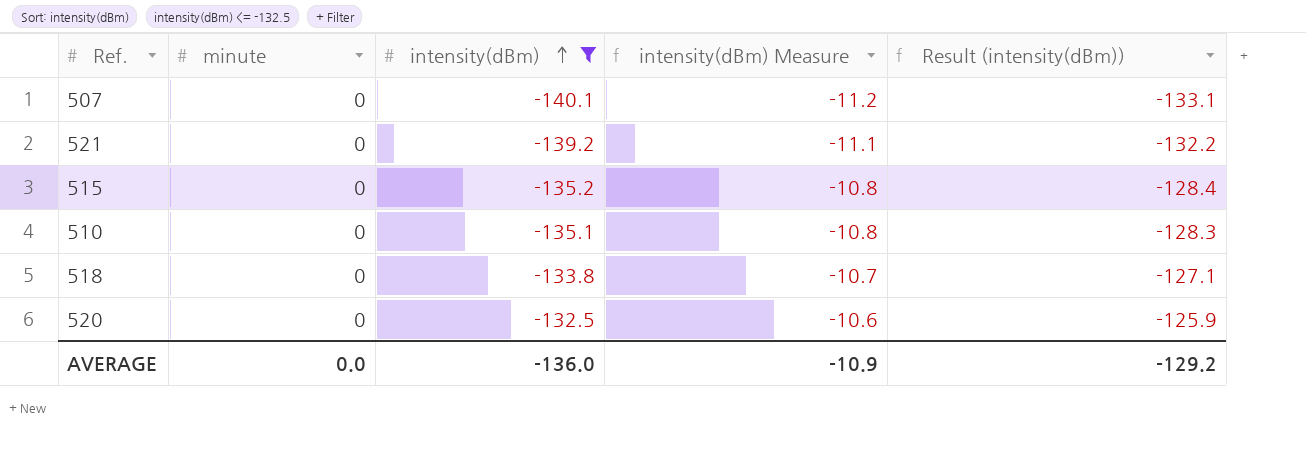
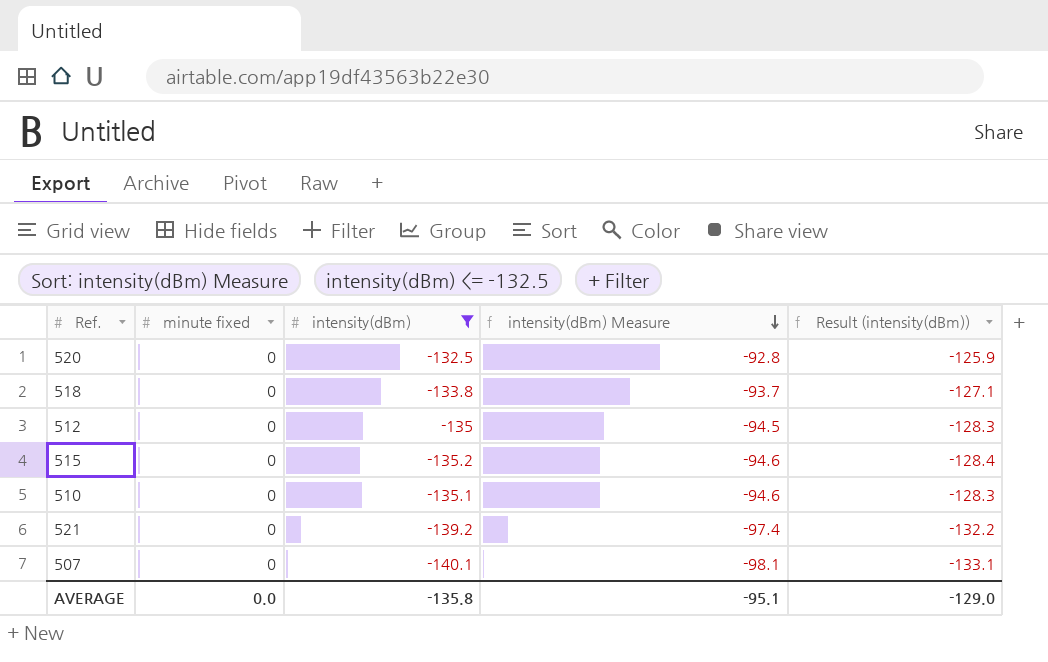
row order: intensity(dBm) ascending -> intensity(dBm) Measure descending
column name: minute -> minute fixed
column intensity(dBm) Measure | formula: [intensity(dBm)] * 0.08 -> [intensity(dBm)] * 0.7
row 512: none -> 0 | -135 | -94.5 | -128.3
AVERAGE | intensity(dBm): -136.0 -> -135.8
AVERAGE | intensity(dBm) Measure: -10.9 -> -95.1
AVERAGE | Result (intensity(dBm)): -129.2 -> -129.0

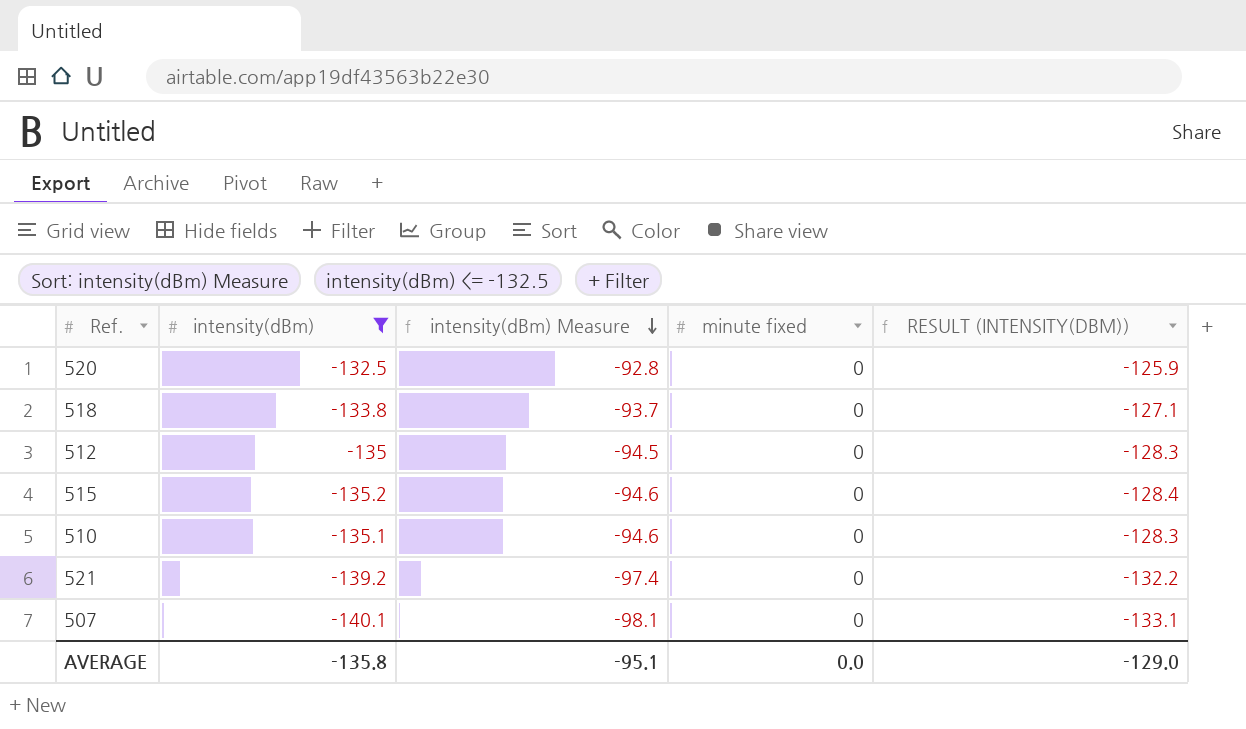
column minute fixed | position: 2 -> 4
column name: Result (intensity(dBm)) -> RESULT (INTENSITY(DBM))

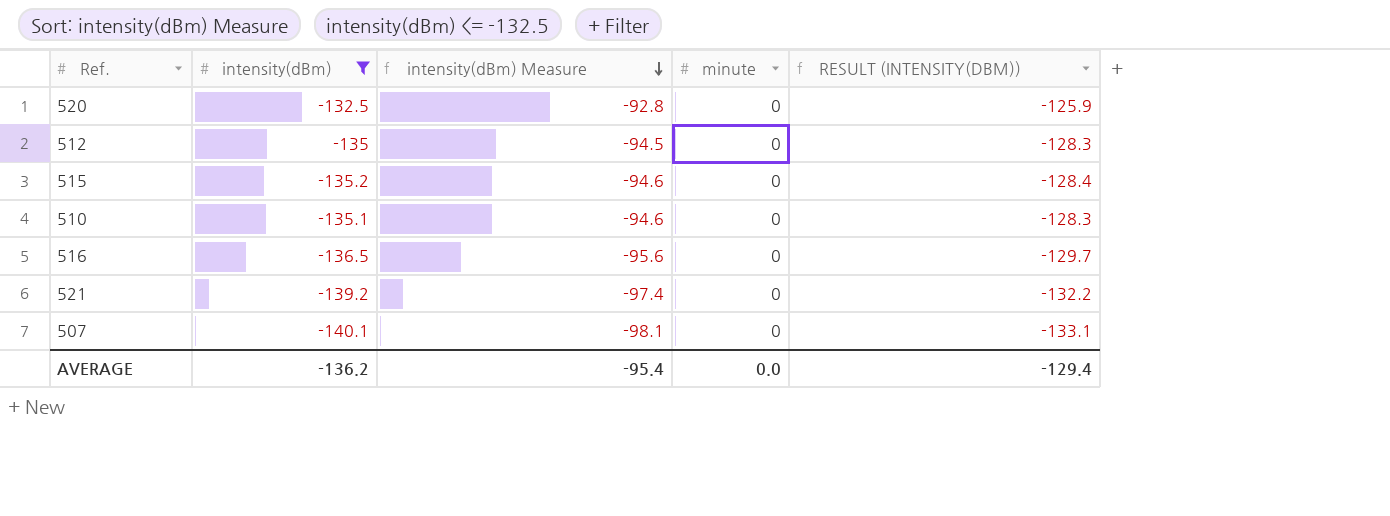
column name: minute fixed -> minute
row 518: -133.8 | -93.7 | 0 | -127.1 -> none
row 516: none -> -136.5 | -95.6 | 0 | -129.7
AVERAGE | intensity(dBm): -135.8 -> -136.2
AVERAGE | intensity(dBm) Measure: -95.1 -> -95.4
AVERAGE | RESULT (INTENSITY(DBM)): -129.0 -> -129.4

